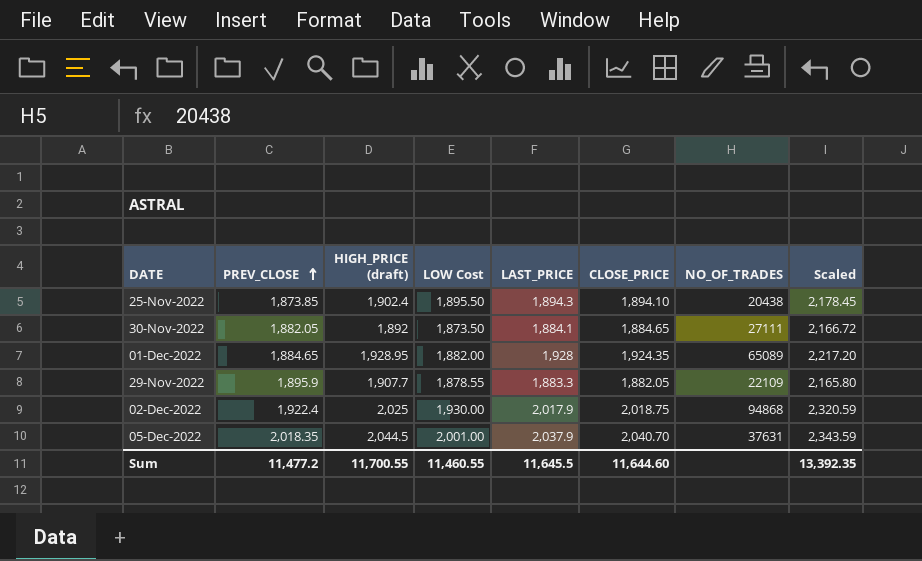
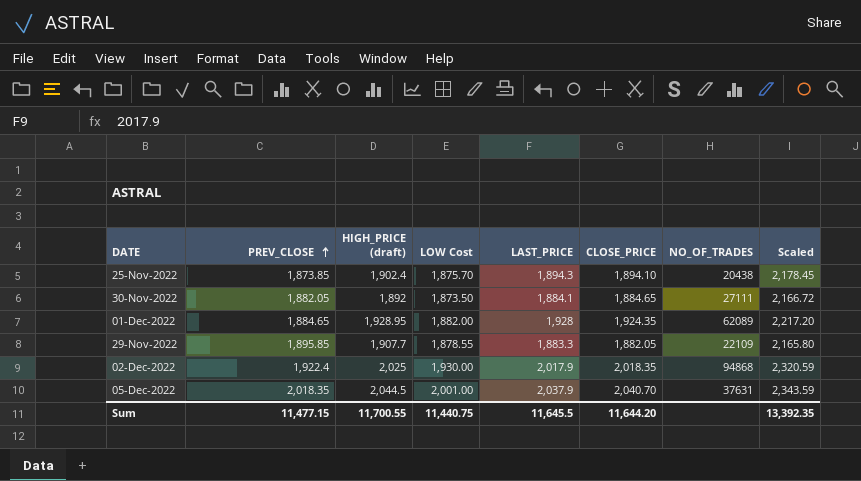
25-Nov-2022 | LOW Cost: 1,895.50 -> 1,875.70
01-Dec-2022 | NO_OF_TRADES: 65089 -> 62089
29-Nov-2022 | PREV_CLOSE: 1,895.9 -> 1,895.85
02-Dec-2022 | CLOSE_PRICE: 2,018.75 -> 2,018.35
Sum | PREV_CLOSE: 11,477.2 -> 11,477.15
Sum | LOW Cost: 11,460.55 -> 11,440.75
Sum | CLOSE_PRICE: 11,644.60 -> 11,644.20

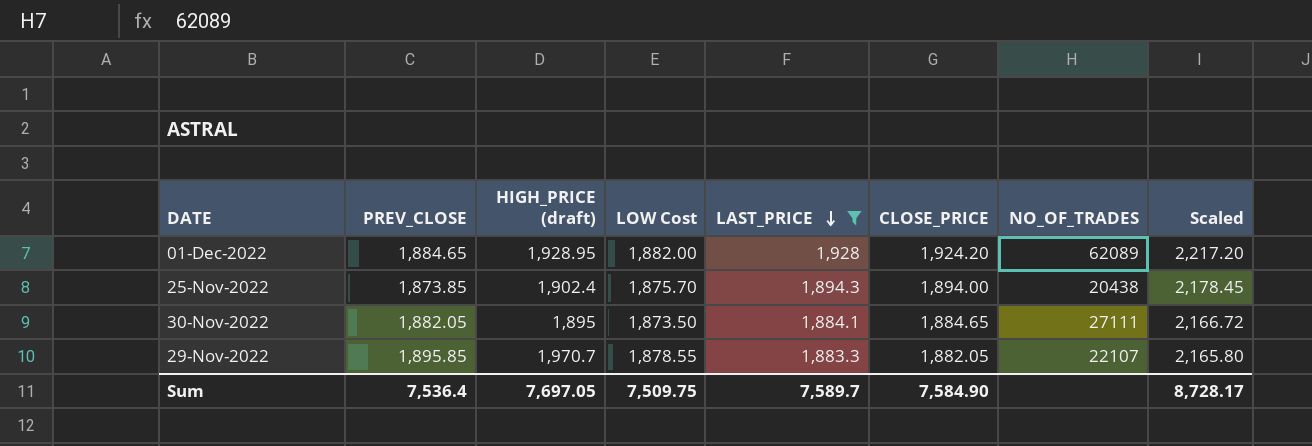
filter: none -> LAST_PRICE <= 1,928
row order: PREV_CLOSE ascending -> LAST_PRICE descending
01-Dec-2022 | CLOSE_PRICE: 1,924.35 -> 1,924.20
25-Nov-2022 | CLOSE_PRICE: 1,894.10 -> 1,894.00
30-Nov-2022 | HIGH_PRICE (draft): 1,892 -> 1,895
29-Nov-2022 | HIGH_PRICE (draft): 1,907.7 -> 1,970.7
29-Nov-2022 | NO_OF_TRADES: 22109 -> 22107
Sum | PREV_CLOSE: 11,477.15 -> 7,536.4
Sum | HIGH_PRICE (draft): 11,700.55 -> 7,697.05
Sum | LOW Cost: 11,440.75 -> 7,509.75
Sum | LAST_PRICE: 11,645.5 -> 7,589.7
Sum | CLOSE_PRICE: 11,644.20 -> 7,584.90
Sum | Scaled: 13,392.35 -> 8,728.17

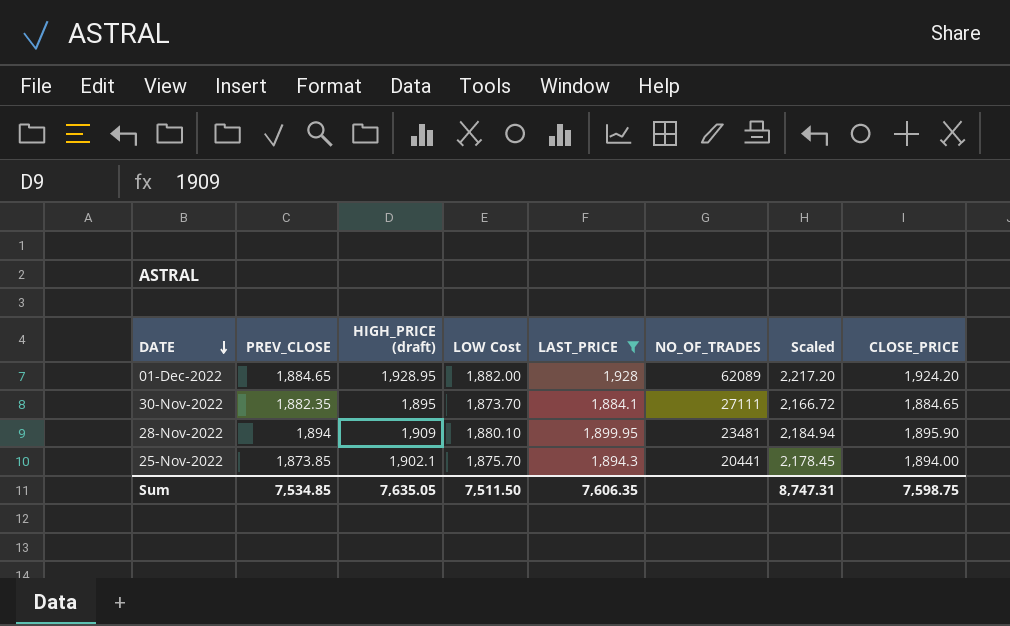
row order: LAST_PRICE descending -> DATE descending
column CLOSE_PRICE | position: 6 -> 8
row 29-Nov-2022: 1,895.85 | 1,970.7 | 1,878.55 | 1,883.3 | 1,882.05 | 22107 | 2,165.80 -> none
30-Nov-2022 | PREV_CLOSE: 1,882.05 -> 1,882.35
30-Nov-2022 | LOW Cost: 1,873.50 -> 1,873.70
row 28-Nov-2022: none -> 1,894 | 1,909 | 1,880.10 | 1,899.95 | 23481 | 2,184.94 | 1,895.90
25-Nov-2022 | HIGH_PRICE (draft): 1,902.4 -> 1,902.1
25-Nov-2022 | NO_OF_TRADES: 20438 -> 20441
Sum | PREV_CLOSE: 7,536.4 -> 7,534.85
Sum | HIGH_PRICE (draft): 7,697.05 -> 7,635.05
Sum | LOW Cost: 7,509.75 -> 7,511.50
Sum | LAST_PRICE: 7,589.7 -> 7,606.35
Sum | Scaled: 8,728.17 -> 8,747.31
Sum | CLOSE_PRICE: 7,584.90 -> 7,598.75

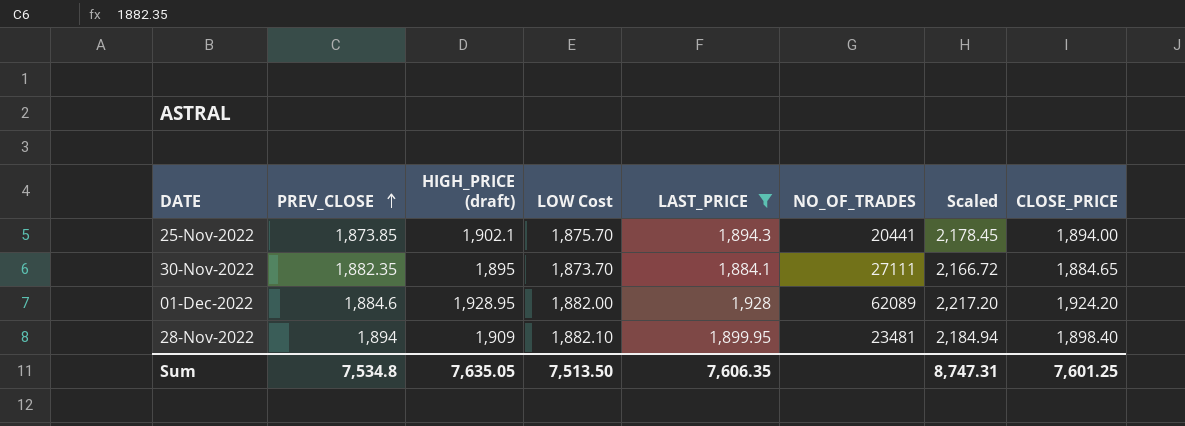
row order: DATE descending -> PREV_CLOSE ascending
01-Dec-2022 | PREV_CLOSE: 1,884.65 -> 1,884.6
28-Nov-2022 | LOW Cost: 1,880.10 -> 1,882.10
28-Nov-2022 | CLOSE_PRICE: 1,895.90 -> 1,898.40
Sum | PREV_CLOSE: 7,534.85 -> 7,534.8
Sum | LOW Cost: 7,511.50 -> 7,513.50
Sum | CLOSE_PRICE: 7,598.75 -> 7,601.25

